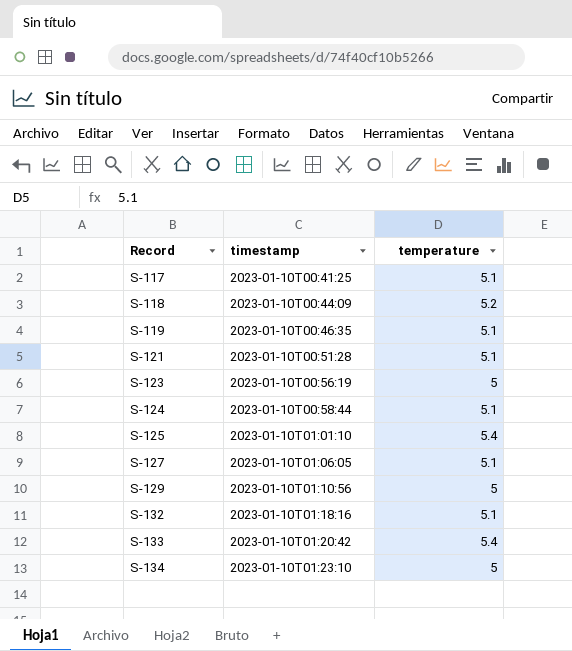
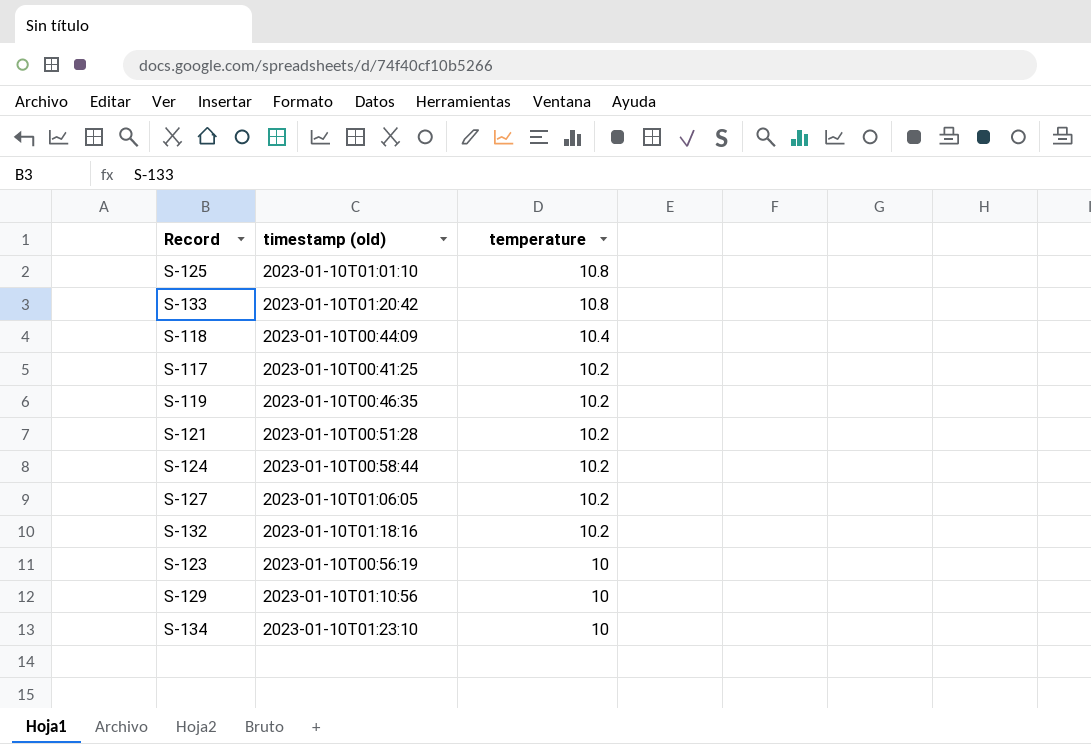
row order: Record ascending -> temperature descending
column name: timestamp -> timestamp (old)
S-125 | temperature: 5.4 -> 10.8
S-133 | temperature: 5.4 -> 10.8
S-118 | temperature: 5.2 -> 10.4
S-117 | temperature: 5.1 -> 10.2
S-119 | temperature: 5.1 -> 10.2
S-121 | temperature: 5.1 -> 10.2
S-124 | temperature: 5.1 -> 10.2
S-127 | temperature: 5.1 -> 10.2
S-132 | temperature: 5.1 -> 10.2
S-123 | temperature: 5 -> 10
S-129 | temperature: 5 -> 10
S-134 | temperature: 5 -> 10

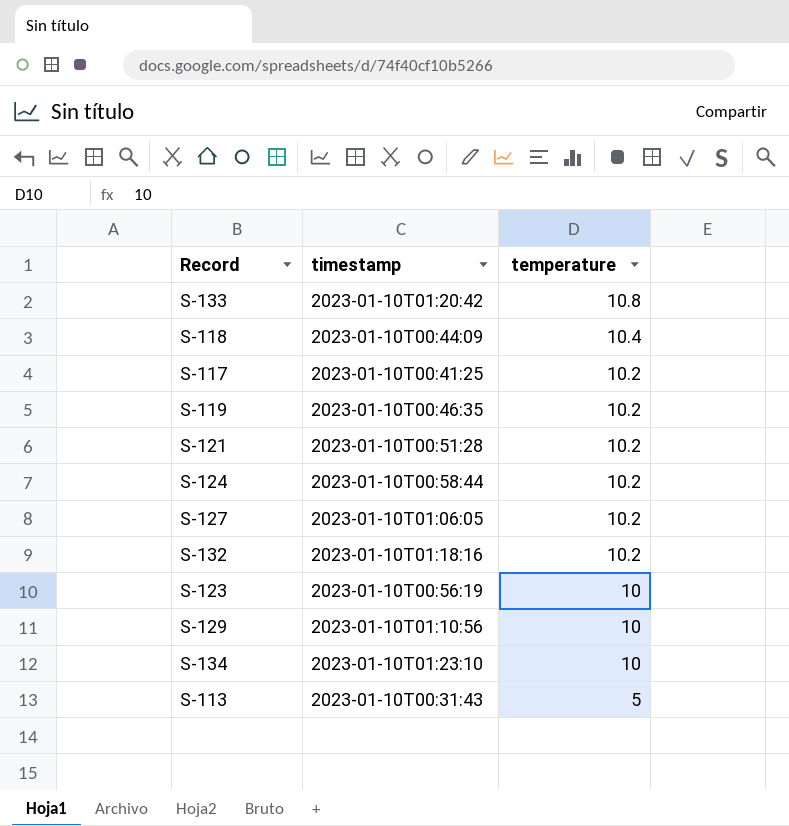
column name: timestamp (old) -> timestamp
row S-125: 2023-01-10T01:01:10 | 10.8 -> none
row S-113: none -> 2023-01-10T00:31:43 | 5

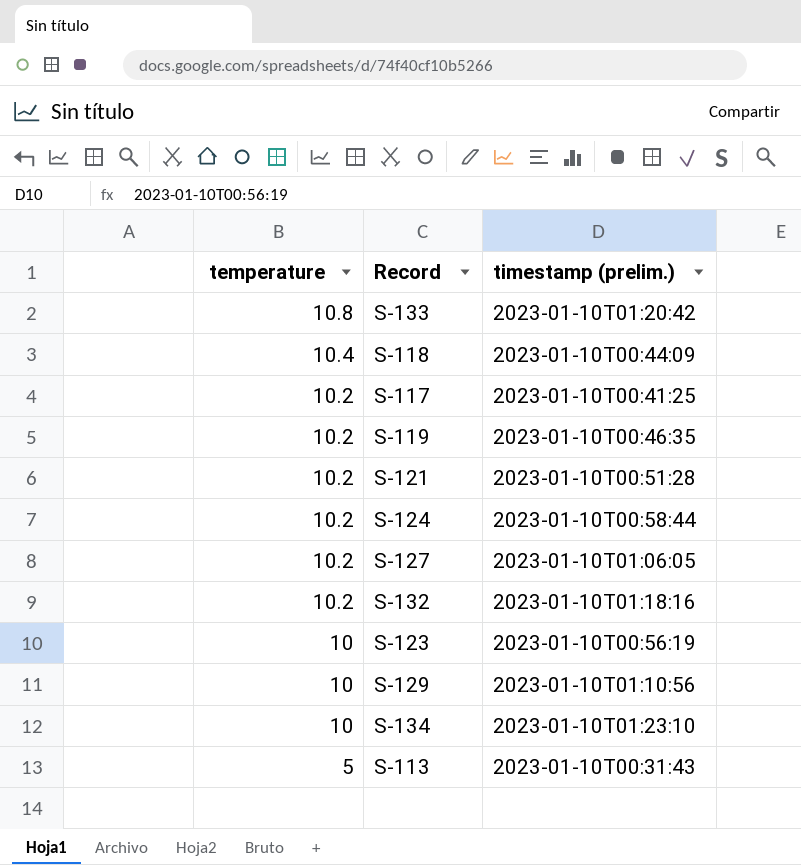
column temperature | position: 3 -> 1
column name: timestamp -> timestamp (prelim.)

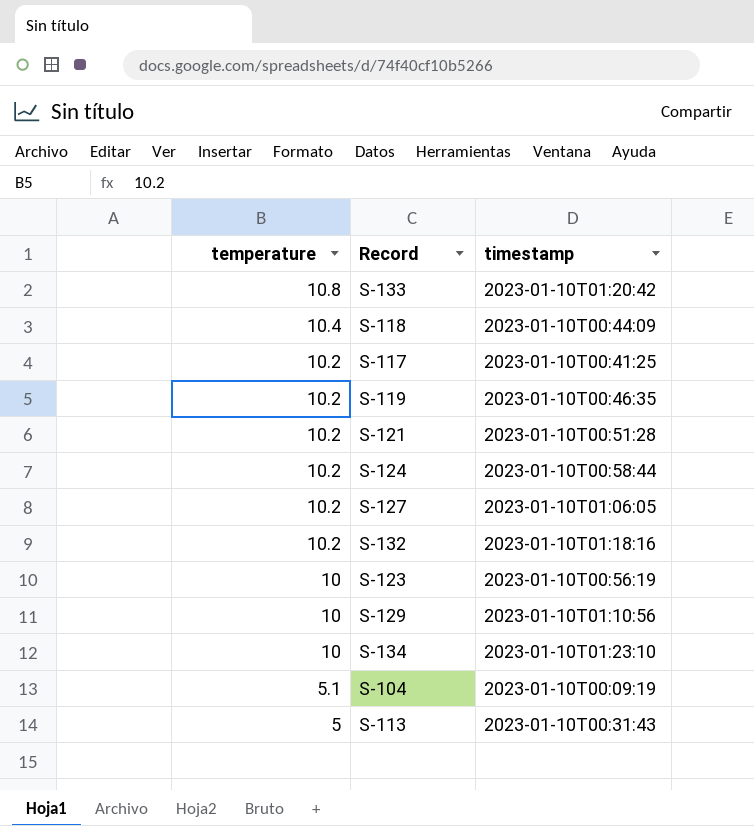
column name: timestamp (prelim.) -> timestamp
row S-104: none -> 5.1 | 2023-01-10T00:09:19

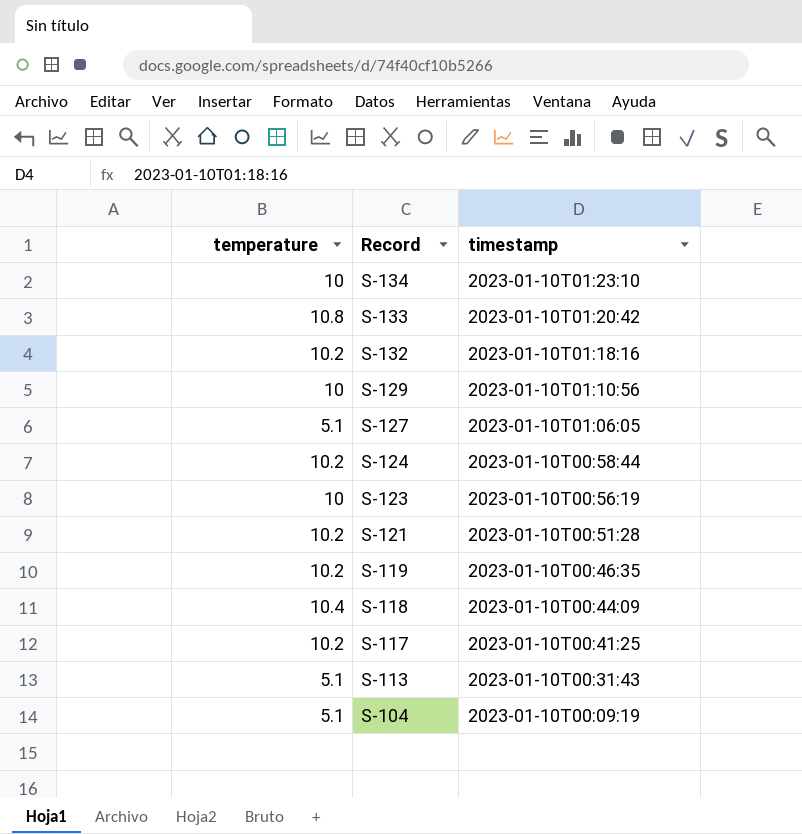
row order: temperature descending -> Record descending
S-127 | temperature: 10.2 -> 5.1
S-113 | temperature: 5 -> 5.1

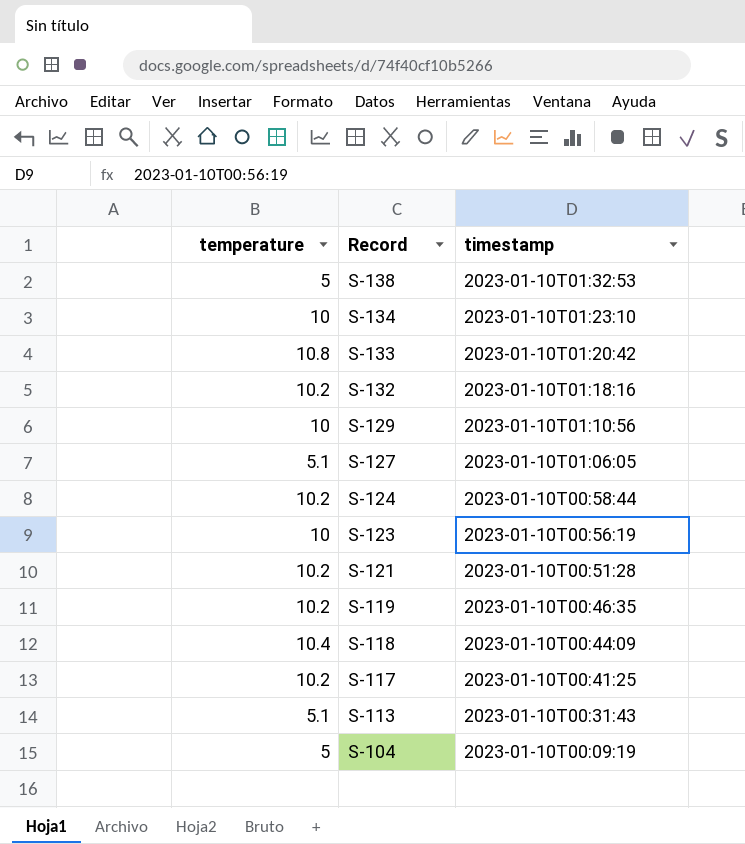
row S-138: none -> 5 | 2023-01-10T01:32:53
S-104 | temperature: 5.1 -> 5

